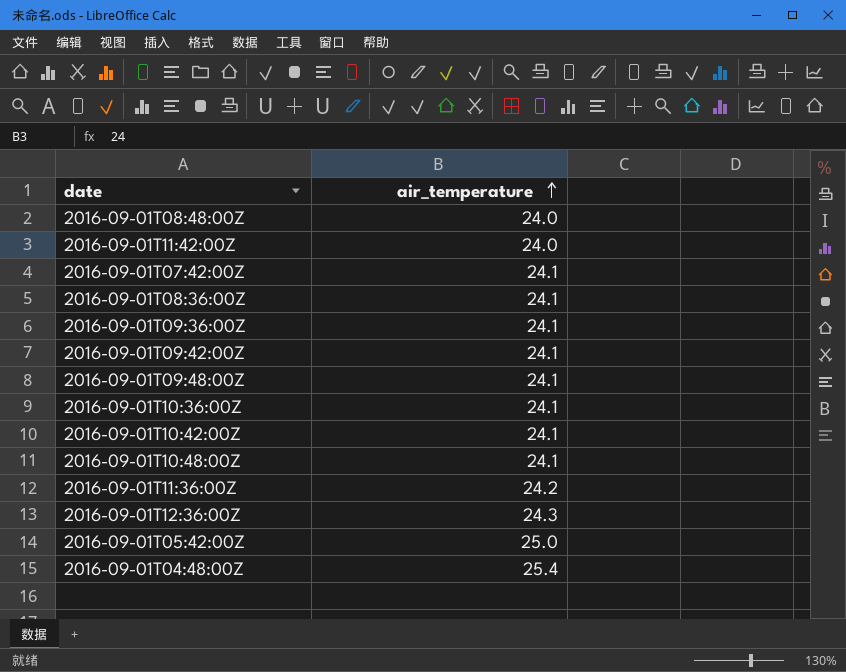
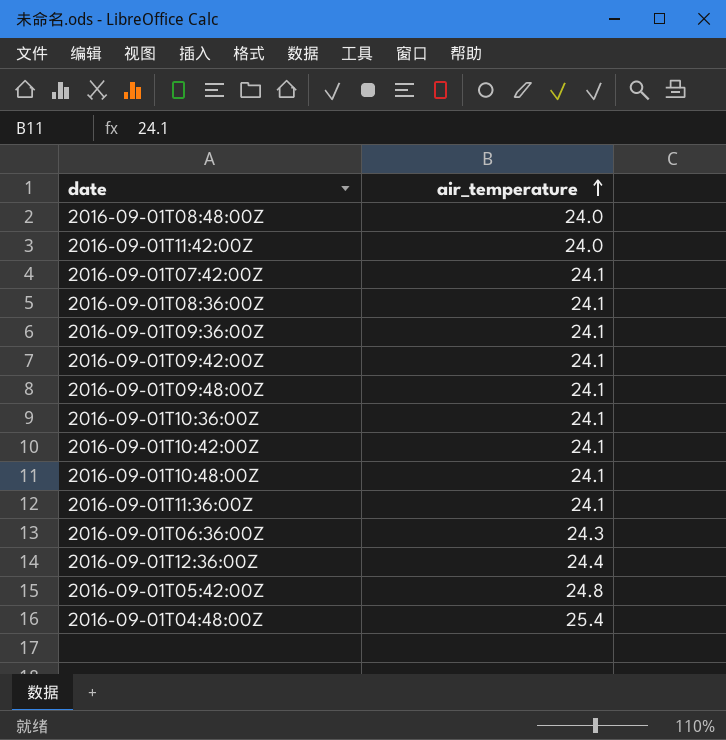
2016-09-01T11:36:00Z | air_temperature: 24.2 -> 24.1
row 2016-09-01T06:36:00Z: none -> 24.3
2016-09-01T12:36:00Z | air_temperature: 24.3 -> 24.4
2016-09-01T05:42:00Z | air_temperature: 25.0 -> 24.8

